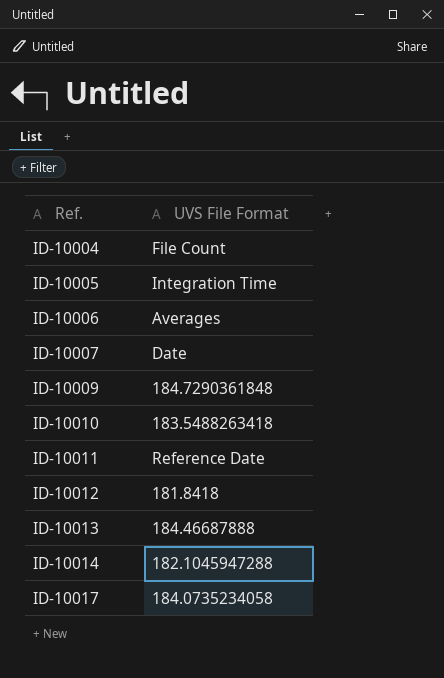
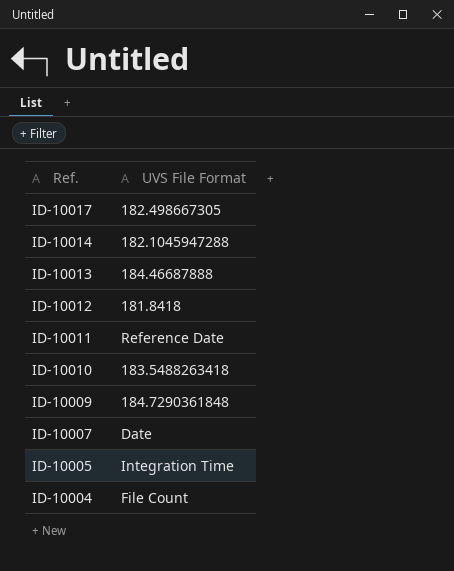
row order: Ref. ascending -> Ref. descending
row ID-10006: Averages -> none
ID-10017 | UVS File Format: 184.0735234058 -> 182.498667305

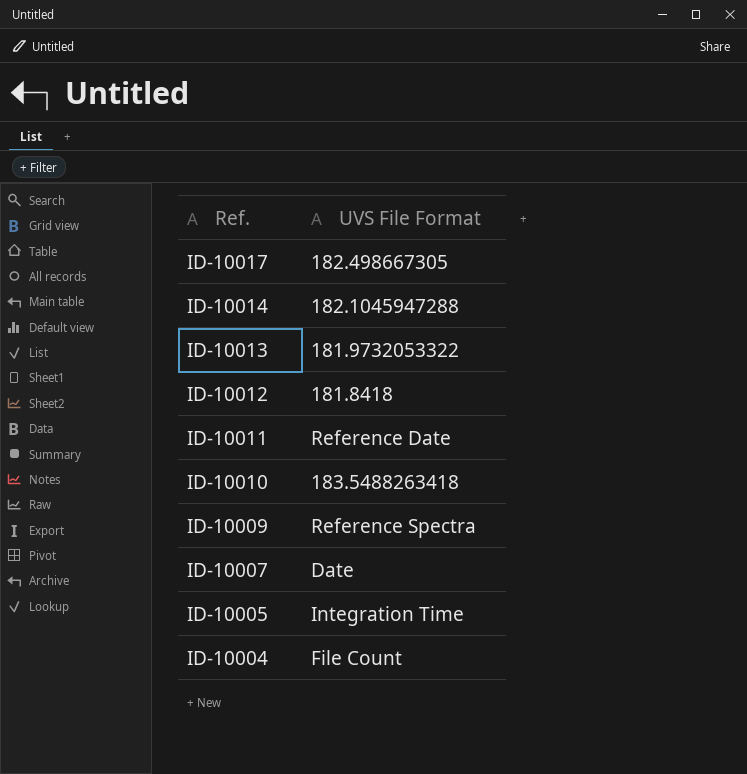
ID-10013 | UVS File Format: 184.46687888 -> 181.9732053322
ID-10009 | UVS File Format: 184.7290361848 -> Reference Spectra

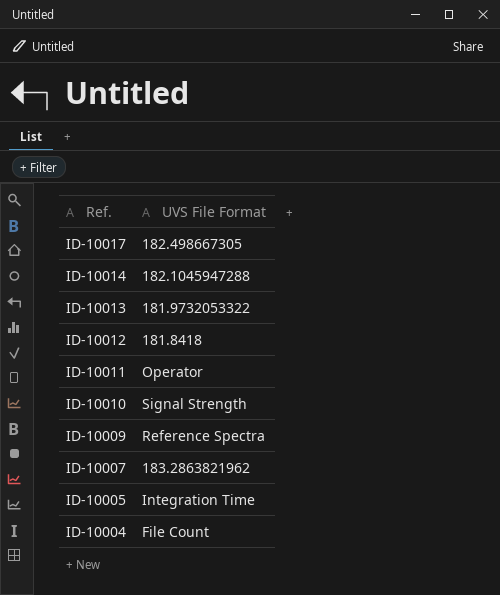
ID-10011 | UVS File Format: Reference Date -> Operator
ID-10010 | UVS File Format: 183.5488263418 -> Signal Strength
ID-10007 | UVS File Format: Date -> 183.2863821962

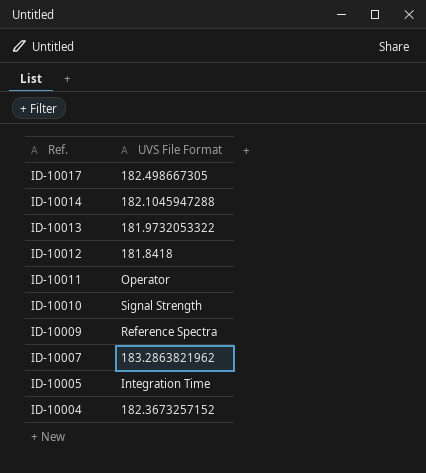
ID-10004 | UVS File Format: File Count -> 182.3673257152

